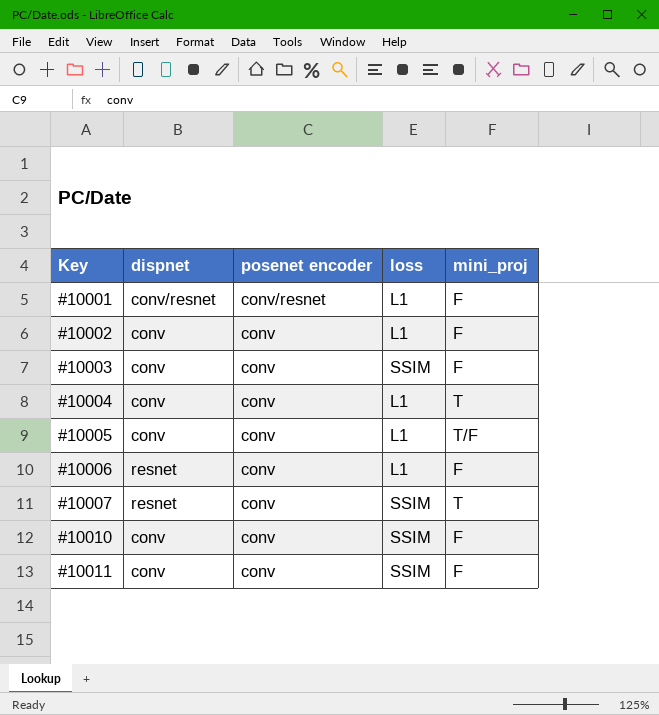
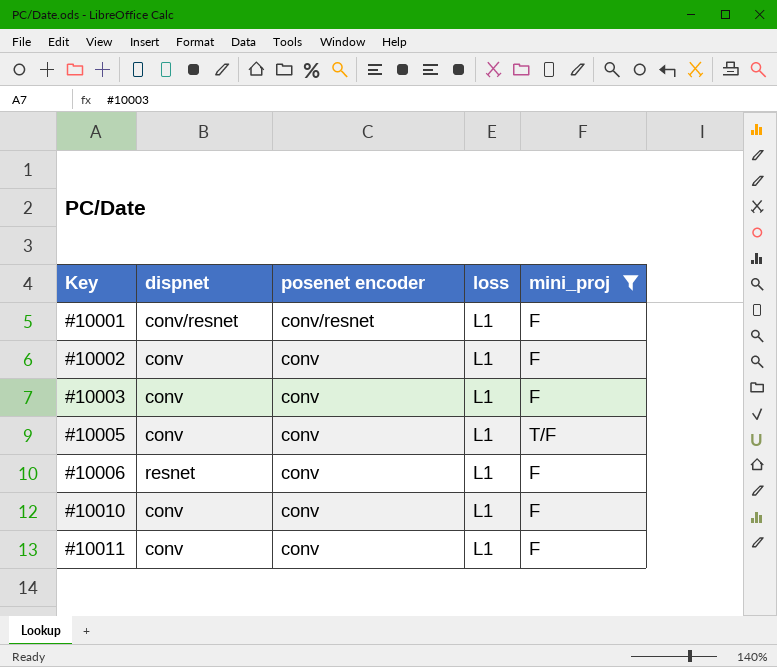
filter: none -> mini_proj != T
#10003 | loss: SSIM -> L1
#10010 | loss: SSIM -> L1
#10011 | loss: SSIM -> L1

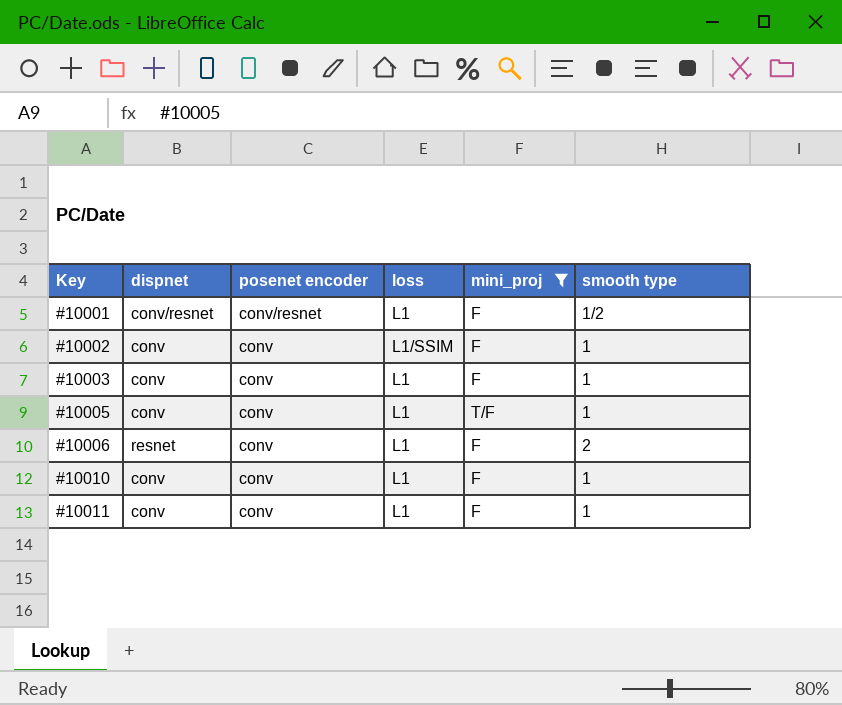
column smooth type | position: none -> 6
#10002 | loss: L1 -> L1/SSIM

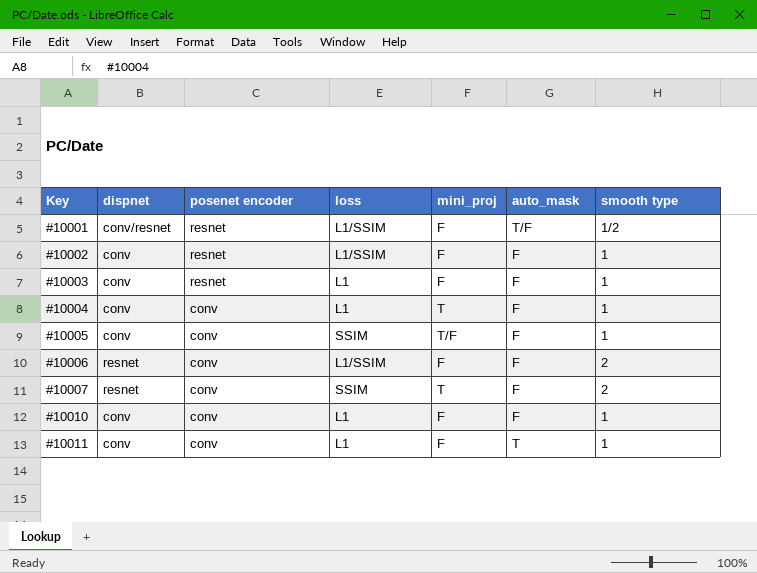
filter: mini_proj != T -> none
column auto_mask | position: none -> 6
#10001 | posenet encoder: conv/resnet -> resnet
#10001 | loss: L1 -> L1/SSIM
#10002 | posenet encoder: conv -> resnet
#10003 | posenet encoder: conv -> resnet
#10005 | loss: L1 -> SSIM
#10006 | loss: L1 -> L1/SSIM

